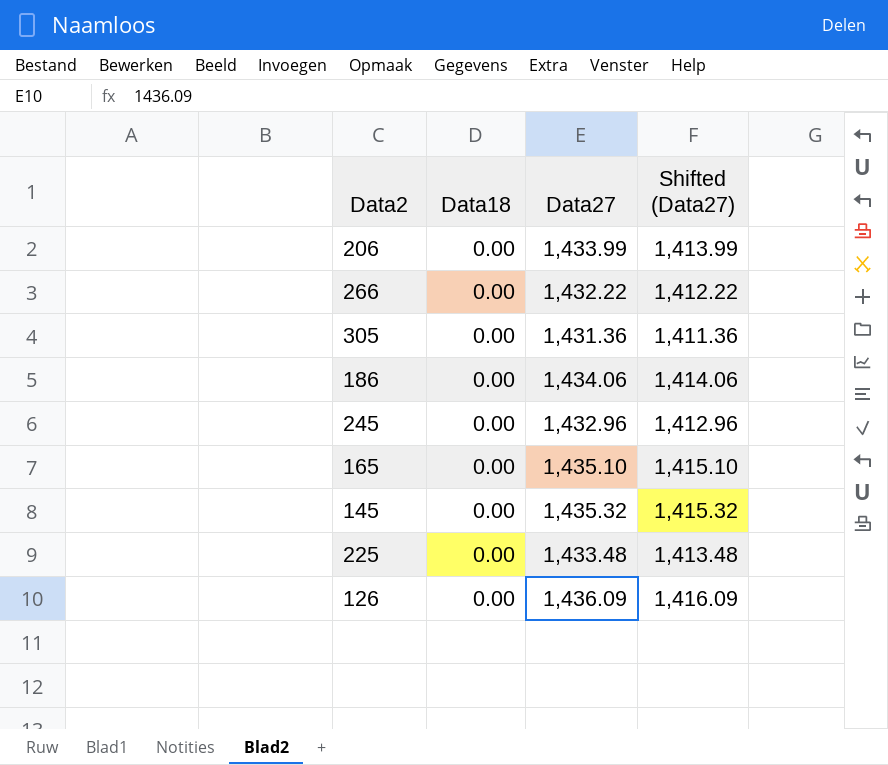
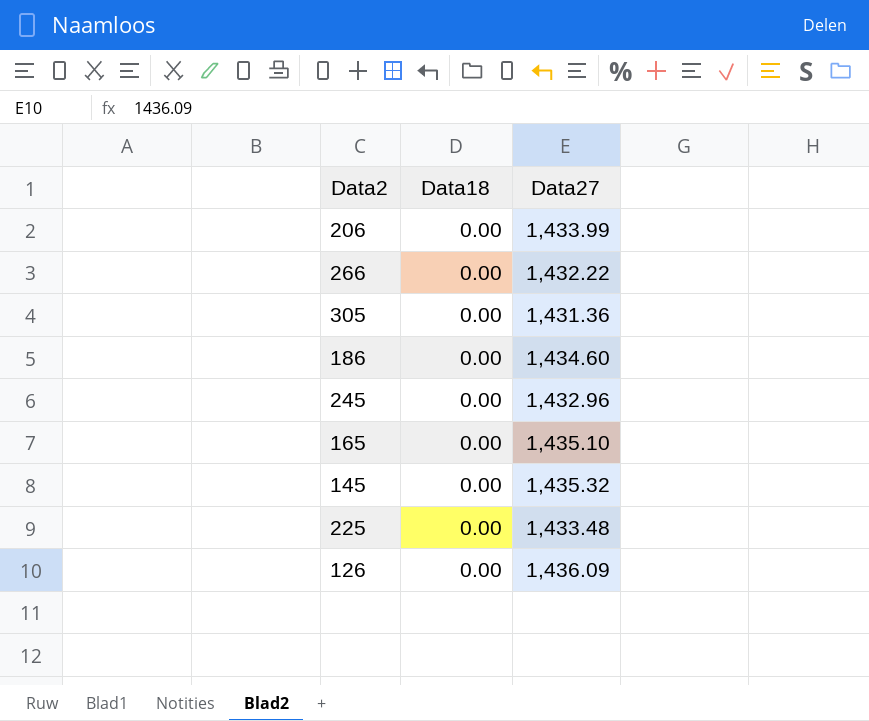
column Shifted (Data27) | formula: [Data27] - 20 -> none
186 | Data27: 1,434.06 -> 1,434.60

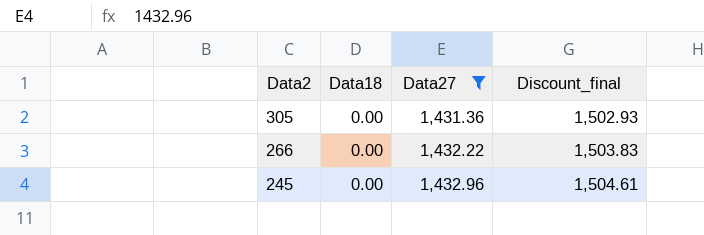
filter: none -> Data27 <= 1,432.96
row order: none -> Data2 descending
column Discount_final | formula: none -> [Data27] * 1.05

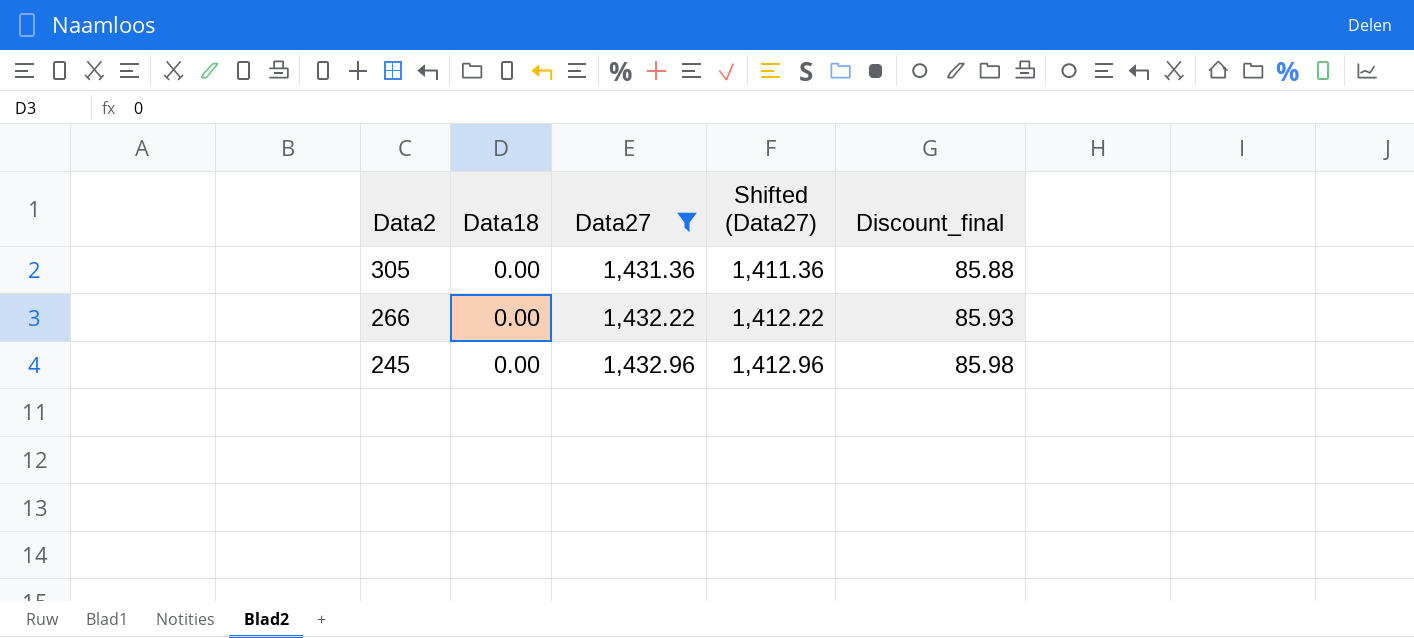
column Shifted (Data27) | formula: none -> [Data27] - 20
column Discount_final | formula: [Data27] * 1.05 -> [Data27] * 0.06

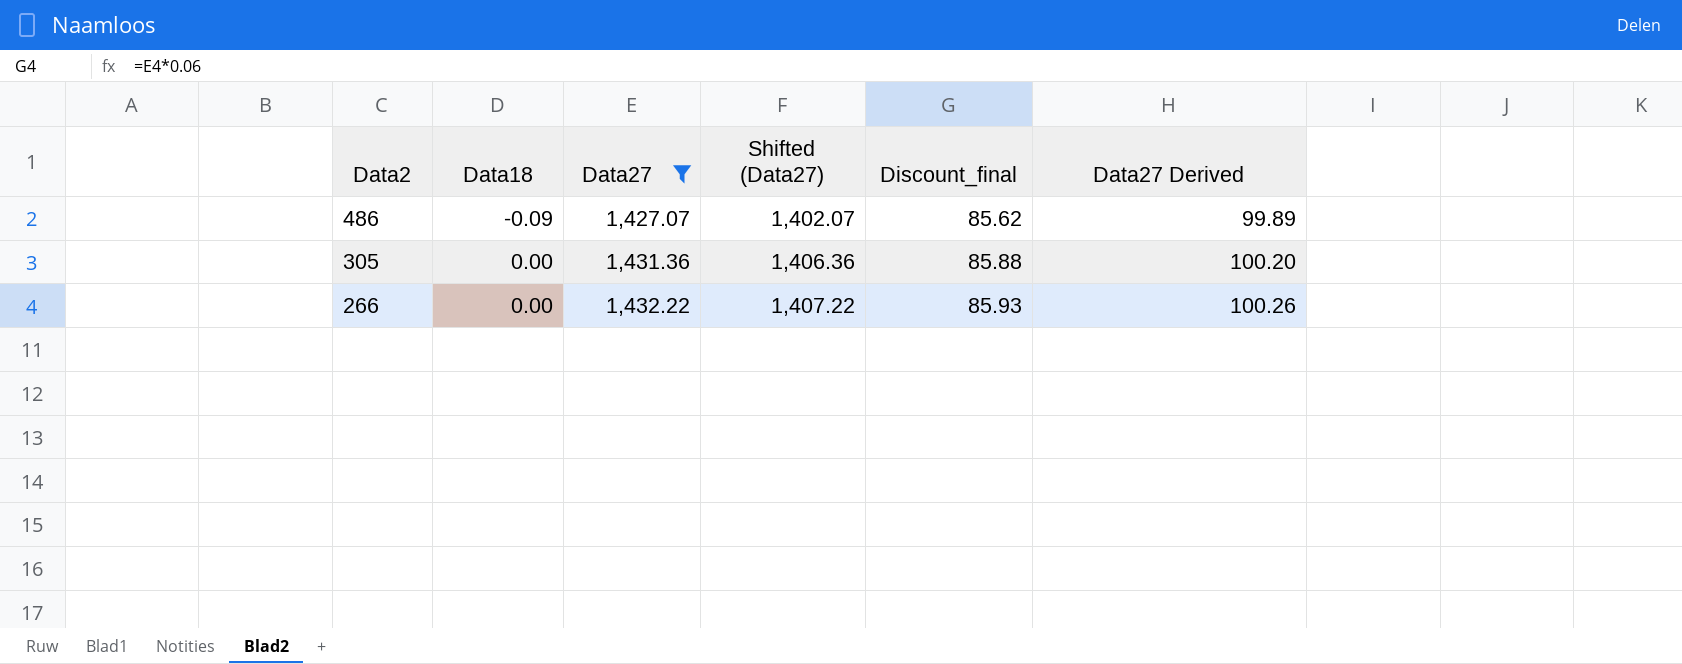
column Shifted (Data27) | formula: [Data27] - 20 -> [Data27] - 25
column Data27 Derived | formula: none -> [Data27] * 0.07
row 245: 0.00 | 1,432.96 | 1,412.96 | 85.98 -> none
row 486: none -> -0.09 | 1,427.07 | 1,402.07 | 85.62 | 99.89

